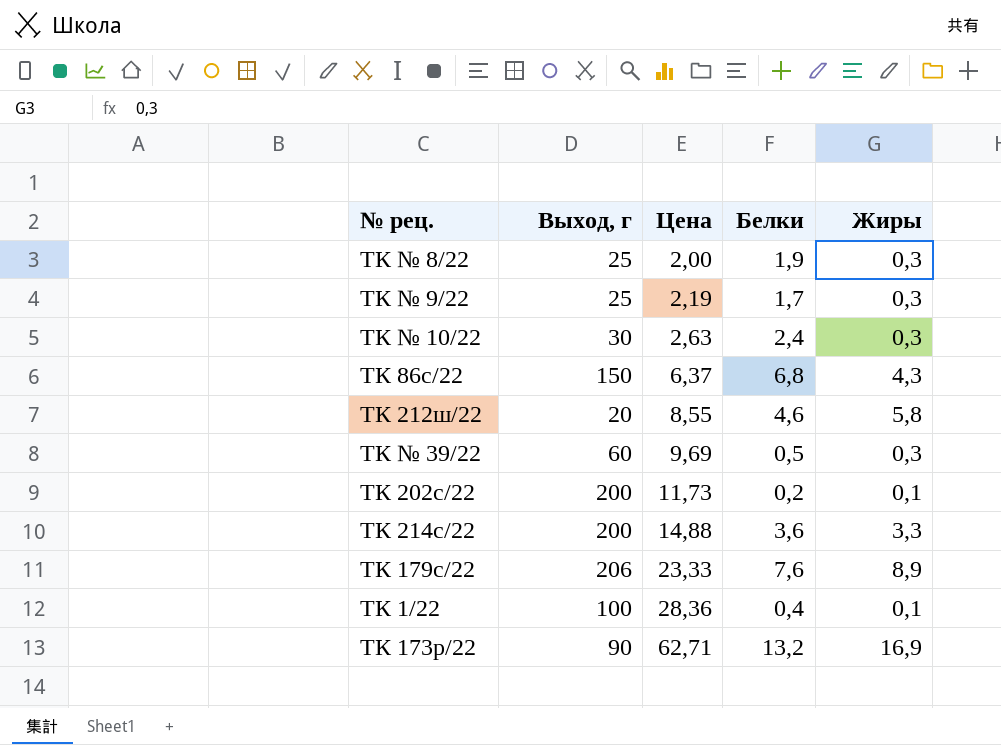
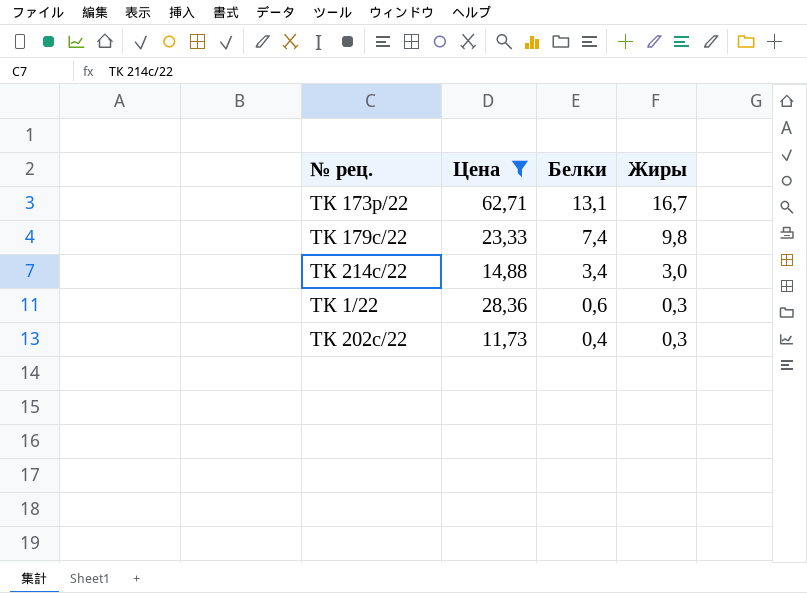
filter: none -> Цена >= 11,73
row order: Цена ascending -> Белки descending
column Выход, г | position: 2 -> none
ТК 173р/22 | Белки: 13,2 -> 13,1
ТК 173р/22 | Жиры: 16,9 -> 16,7
ТК 179с/22 | Белки: 7,6 -> 7,4
ТК 179с/22 | Жиры: 8,9 -> 9,8
ТК 214с/22 | Белки: 3,6 -> 3,4
ТК 214с/22 | Жиры: 3,3 -> 3,0
ТК 1/22 | Белки: 0,4 -> 0,6
ТК 1/22 | Жиры: 0,1 -> 0,3
ТК 202с/22 | Белки: 0,2 -> 0,4
ТК 202с/22 | Жиры: 0,1 -> 0,3

